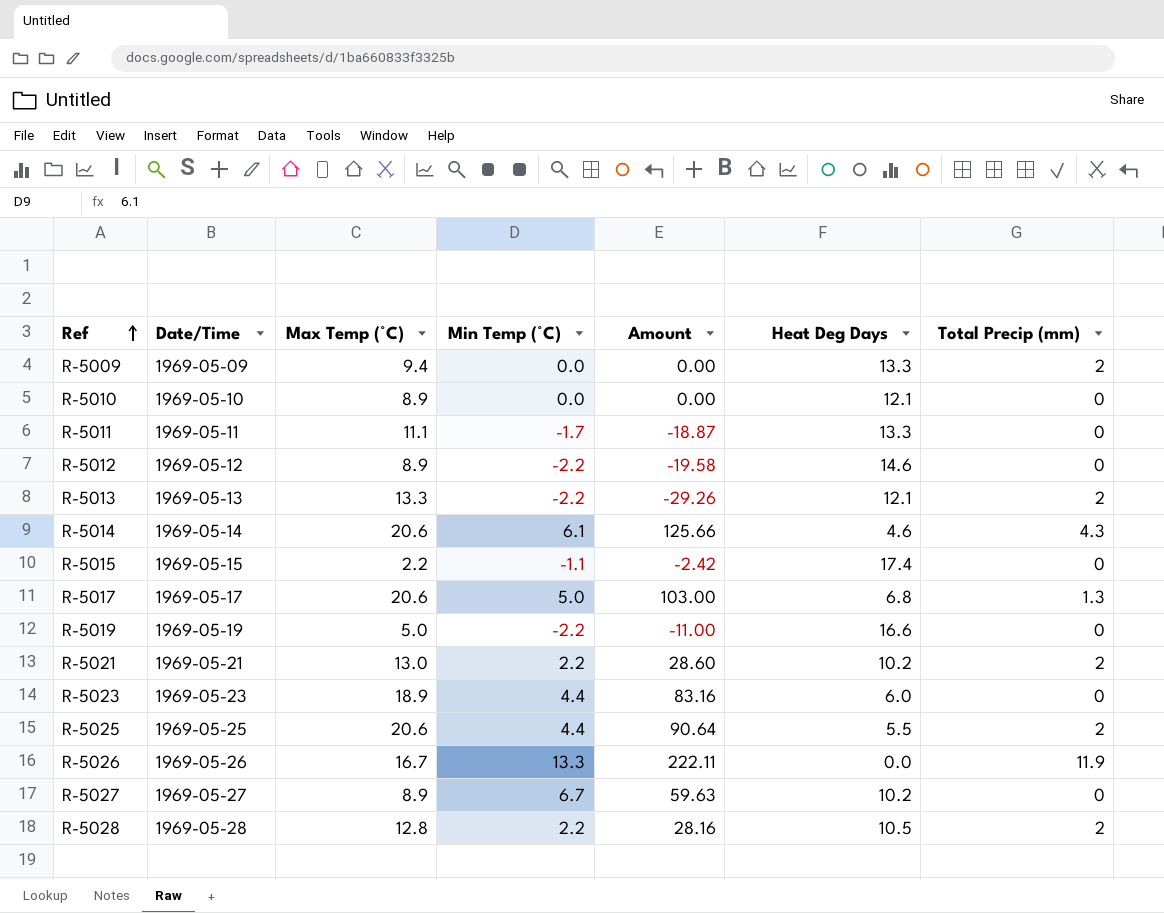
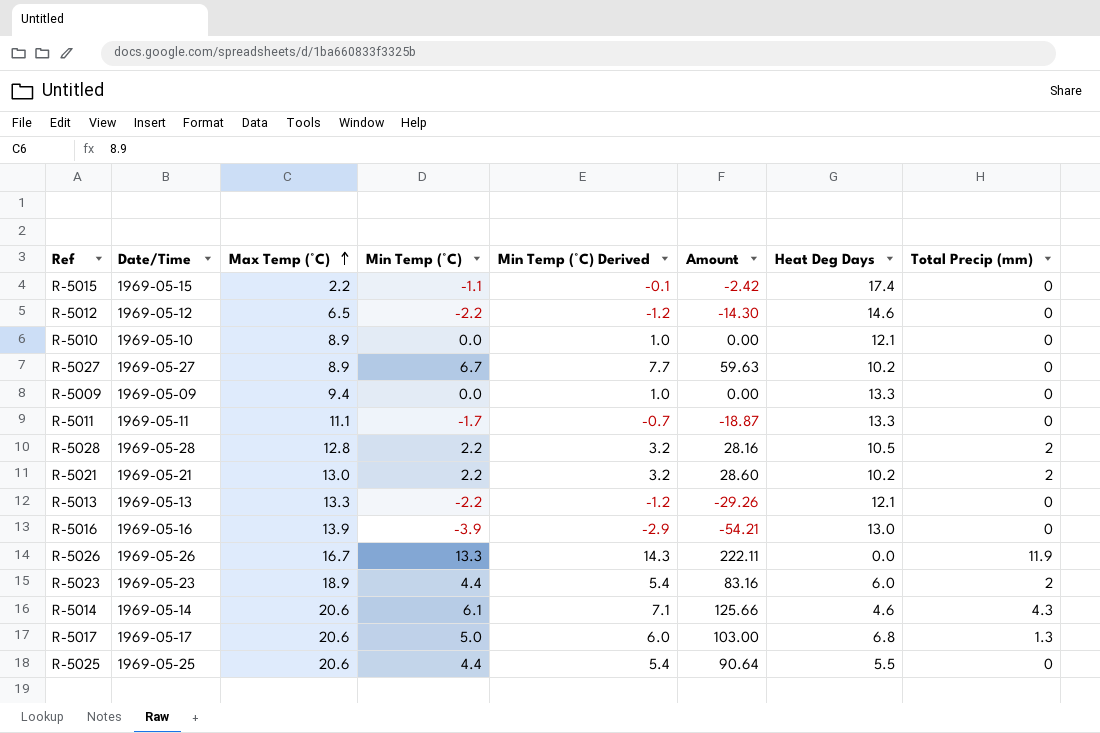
row order: Ref ascending -> Max Temp (°C) ascending
column Min Temp (°C) Derived | formula: none -> [Min Temp (°C)] + 1
row R-5019: 1969-05-19 | 5.0 | -2.2 | -11.00 | 16.6 | 0 -> none
R-5012 | Max Temp (°C): 8.9 -> 6.5
R-5012 | Amount: -19.58 -> -14.30
R-5009 | Total Precip (mm): 2 -> 0
R-5013 | Total Precip (mm): 2 -> 0
row R-5016: none -> 1969-05-16 | 13.9 | -3.9 | -2.9 | -54.21 | 13.0 | 0
R-5023 | Total Precip (mm): 0 -> 2
R-5025 | Total Precip (mm): 2 -> 0

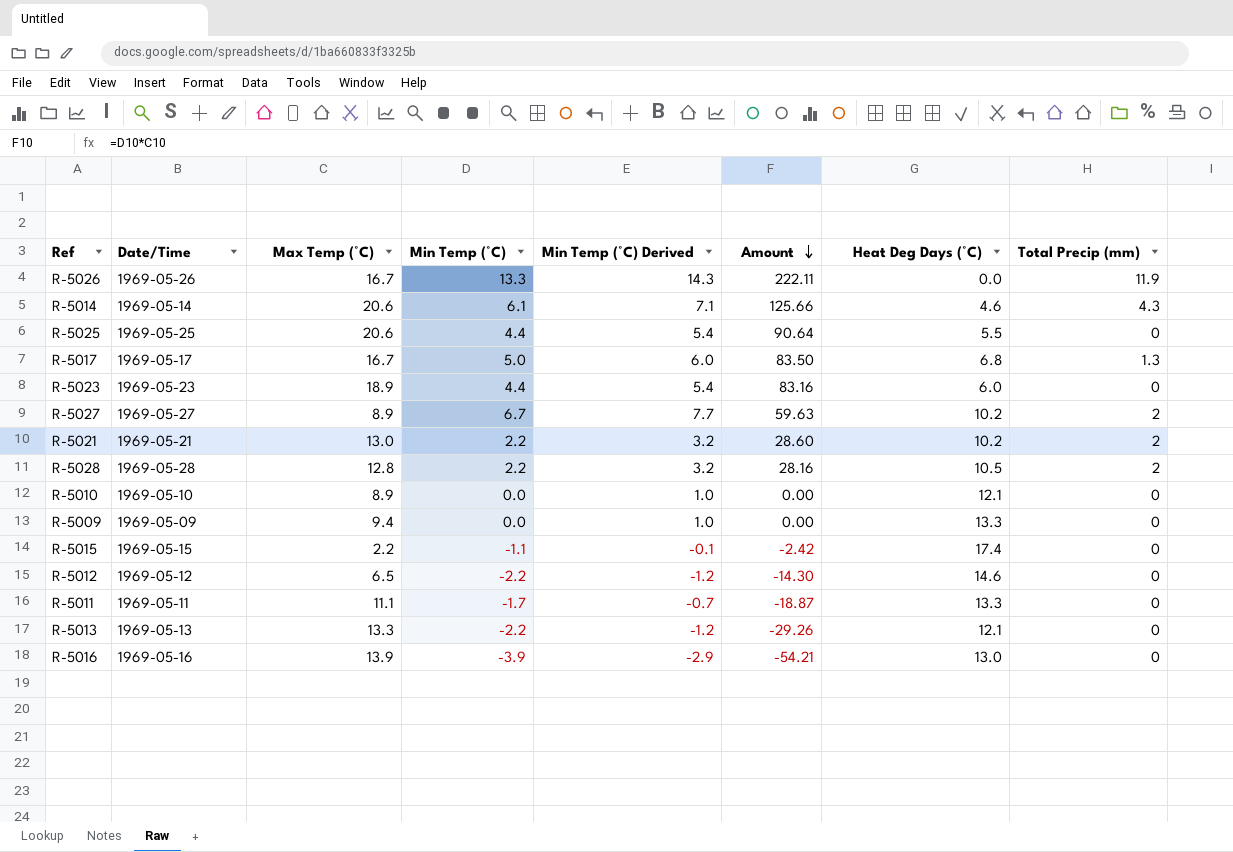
row order: Max Temp (°C) ascending -> Amount descending
column name: Heat Deg Days -> Heat Deg Days (°C)
R-5017 | Max Temp (°C): 20.6 -> 16.7
R-5017 | Amount: 103.00 -> 83.50
R-5023 | Total Precip (mm): 2 -> 0
R-5027 | Total Precip (mm): 0 -> 2

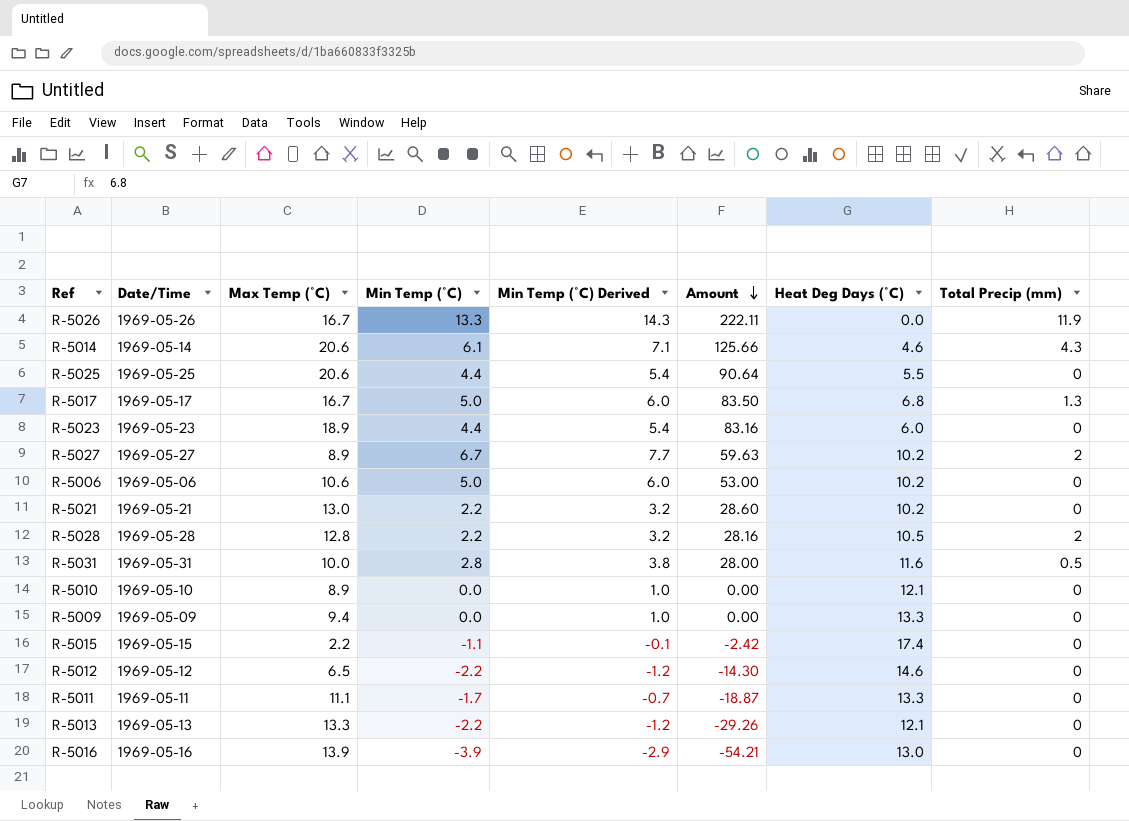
row R-5006: none -> 1969-05-06 | 10.6 | 5.0 | 6.0 | 53.00 | 10.2 | 0
R-5021 | Total Precip (mm): 2 -> 0
row R-5031: none -> 1969-05-31 | 10.0 | 2.8 | 3.8 | 28.00 | 11.6 | 0.5

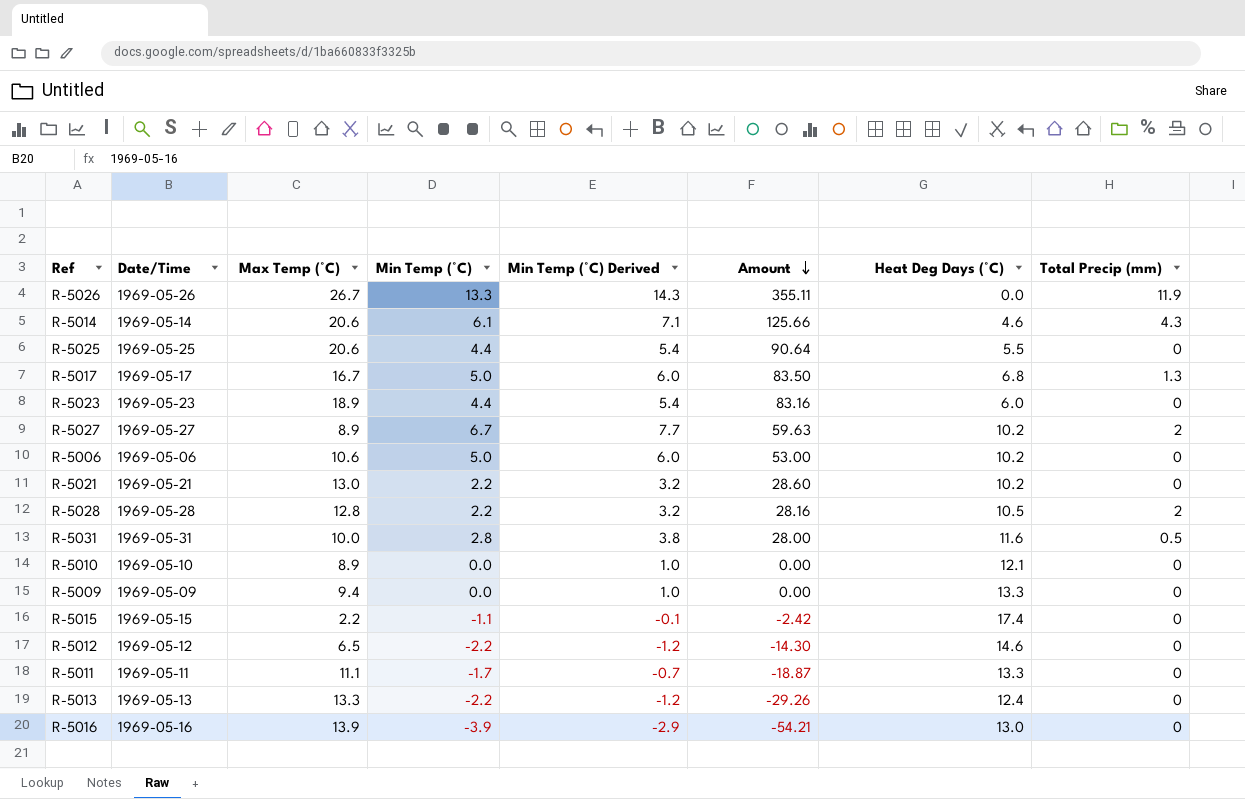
R-5026 | Max Temp (°C): 16.7 -> 26.7
R-5026 | Amount: 222.11 -> 355.11
R-5013 | Heat Deg Days (°C): 12.1 -> 12.4

